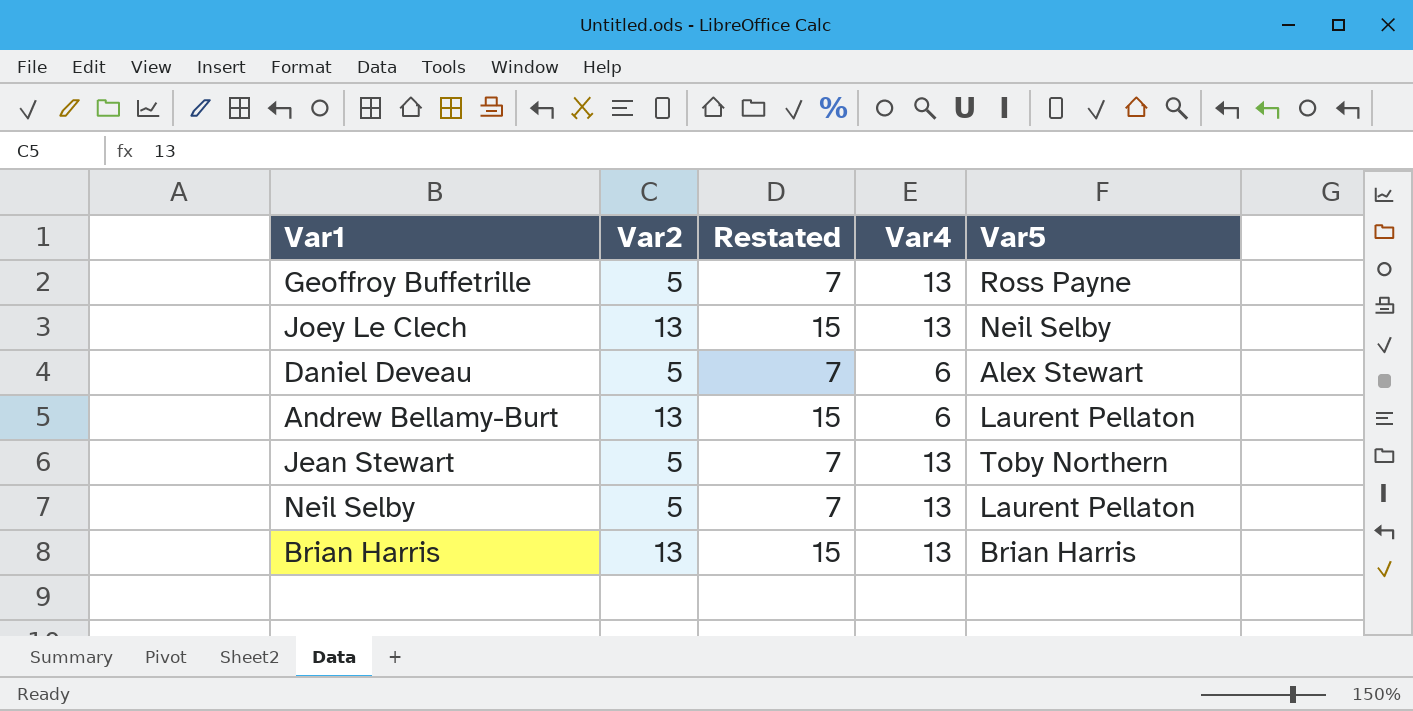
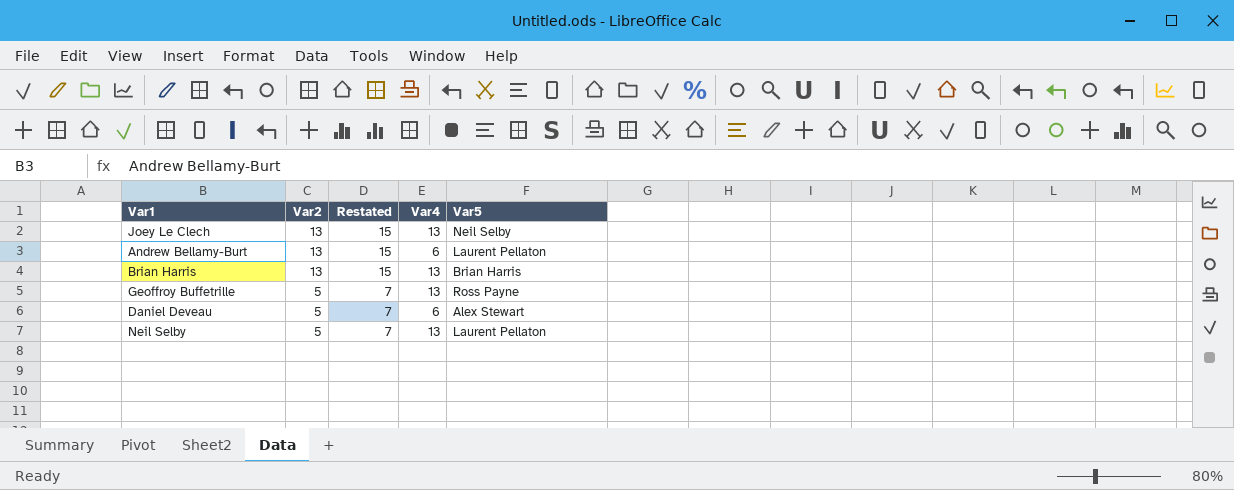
row order: none -> Var2 descending
row Jean Stewart: 5 | 7 | 13 | Toby Northern -> none

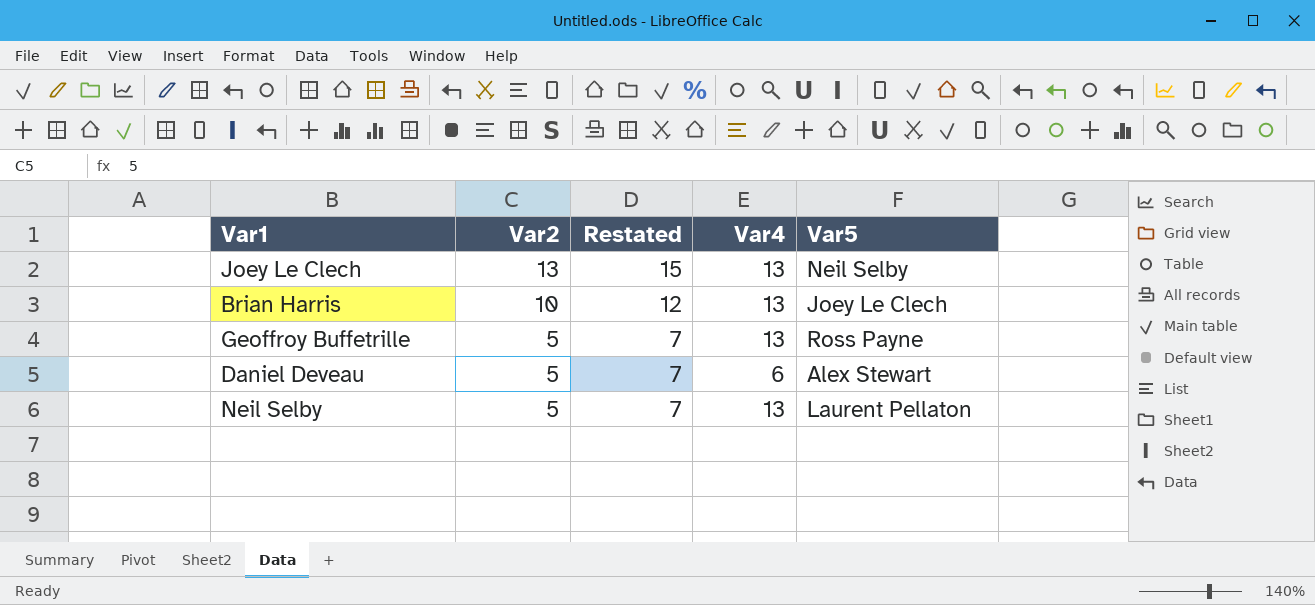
row Andrew Bellamy-Burt: 13 | 15 | 6 | Laurent Pellaton -> none
Brian Harris | Var2: 13 -> 10
Brian Harris | Restated: 15 -> 12
Brian Harris | Var5: Brian Harris -> Joey Le Clech

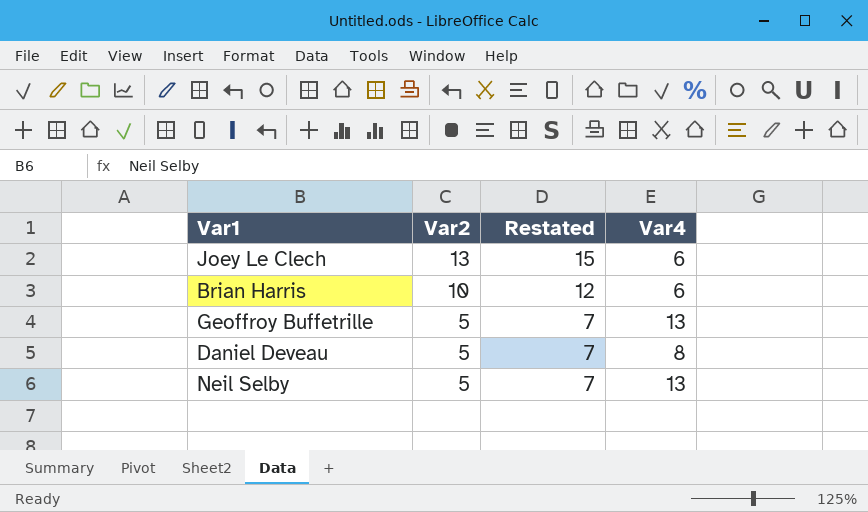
column Var5 | position: 5 -> none
Joey Le Clech | Var4: 13 -> 6
Brian Harris | Var4: 13 -> 6
Daniel Deveau | Var4: 6 -> 8

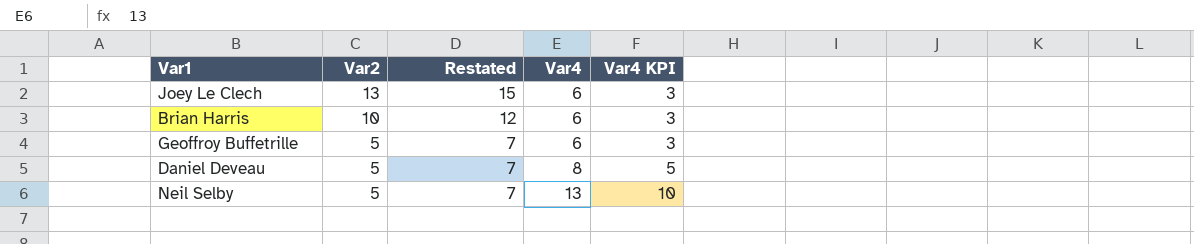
column Var4 KPI | formula: none -> [Var4] - 3
Geoffroy Buffetrille | Var4: 13 -> 6

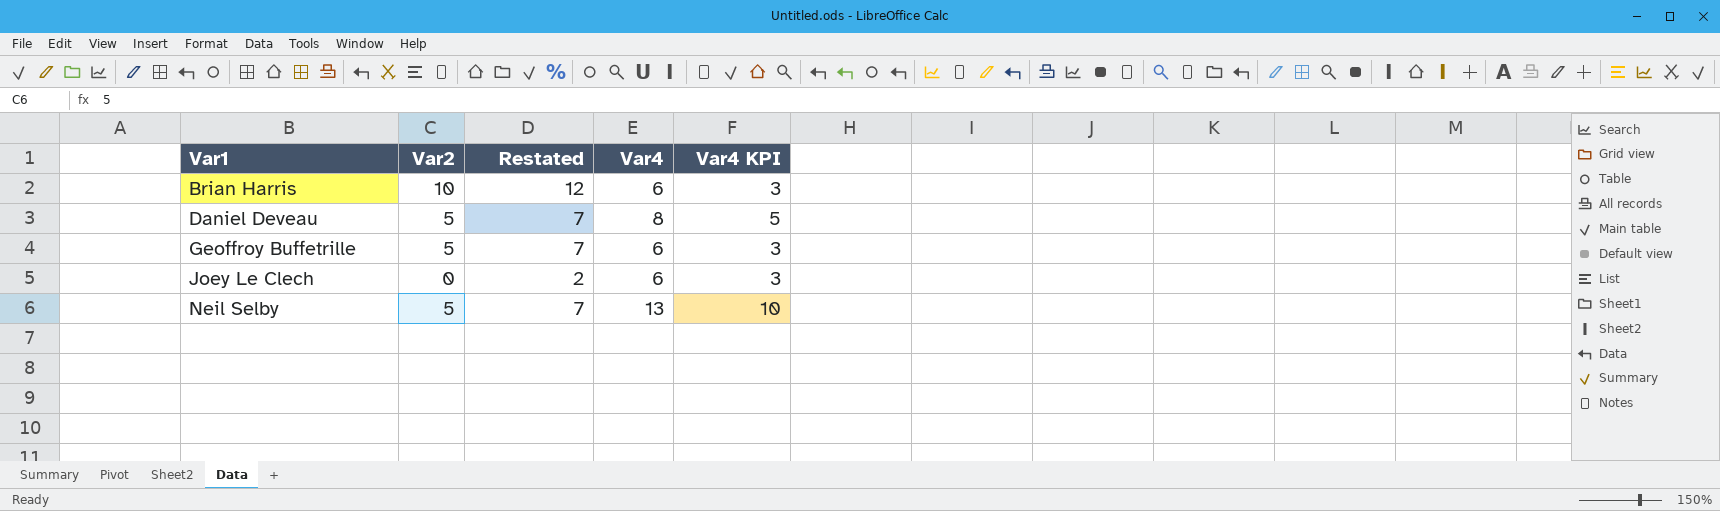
row order: Var2 descending -> Var1 ascending
Joey Le Clech | Var2: 13 -> 0
Joey Le Clech | Restated: 15 -> 2

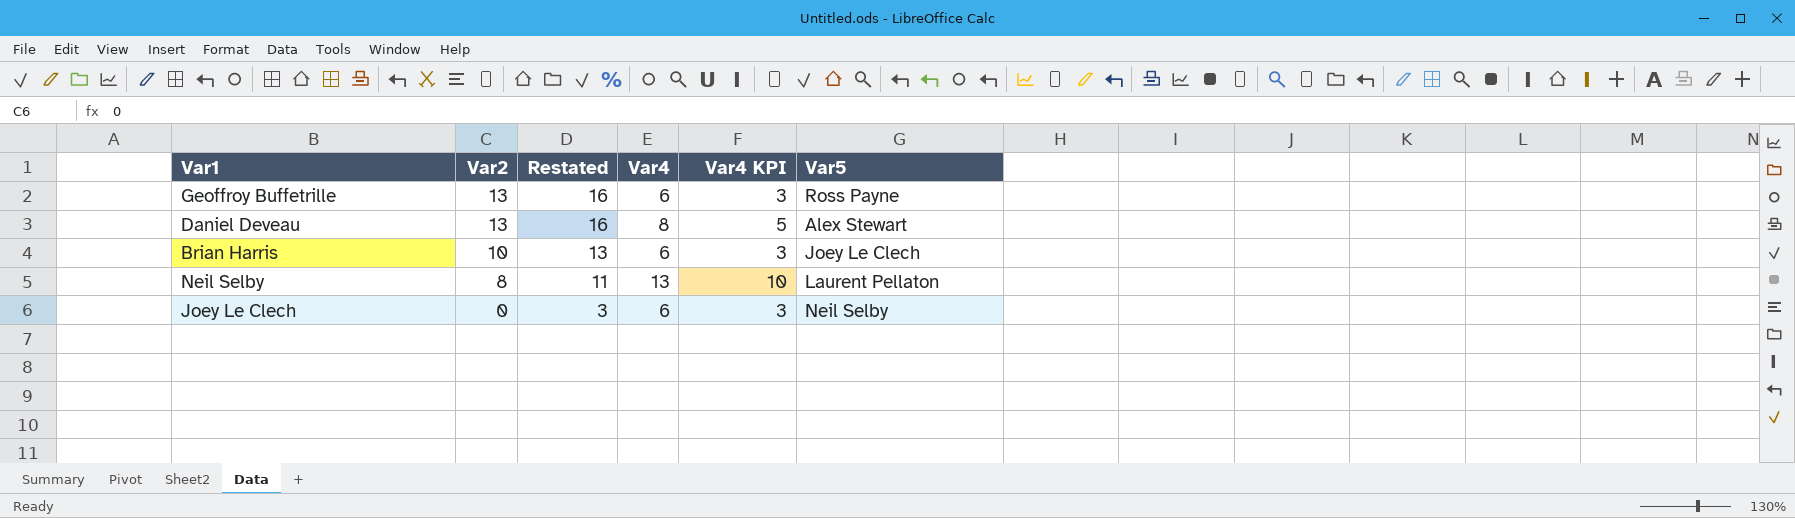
row order: Var1 ascending -> Var2 descending
column Restated | formula: [Var2] + 2 -> [Var2] + 3
column Var5 | position: none -> 6
Geoffroy Buffetrille | Var2: 5 -> 13
Daniel Deveau | Var2: 5 -> 13
Neil Selby | Var2: 5 -> 8

